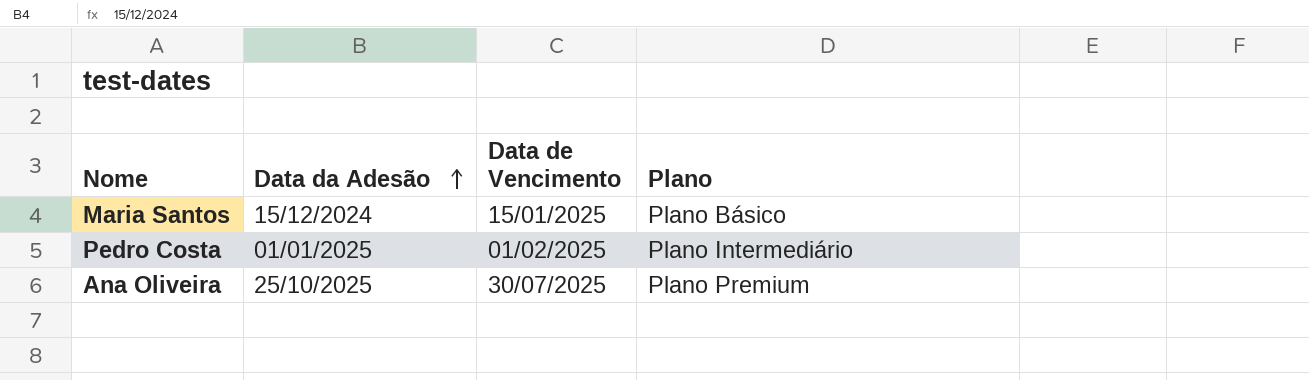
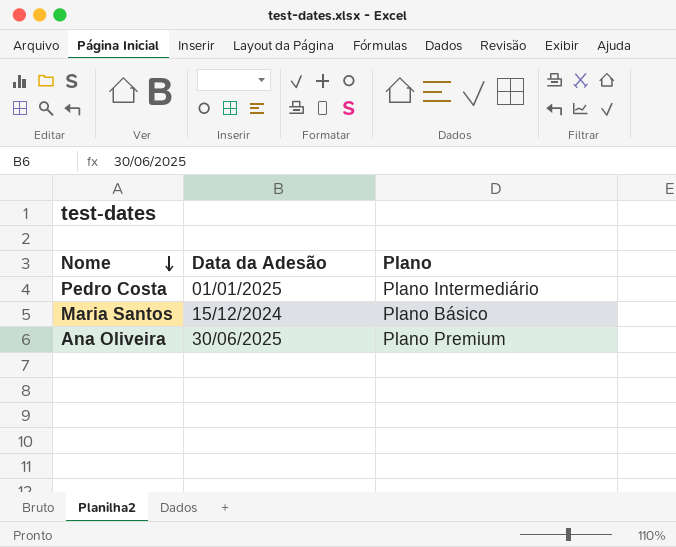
row order: Data da Adesão ascending -> Nome descending
column Data de Vencimento | position: 3 -> none
Ana Oliveira | Data da Adesão: 25/10/2025 -> 30/06/2025

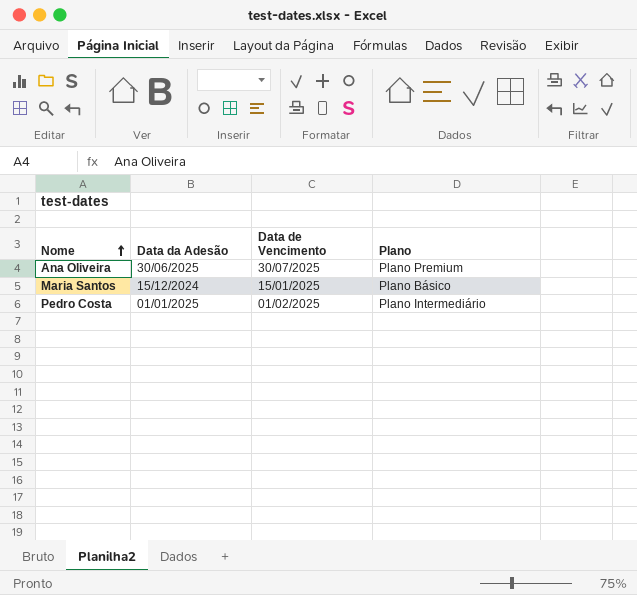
row order: Nome descending -> Nome ascending
column Data de Vencimento | position: none -> 3

